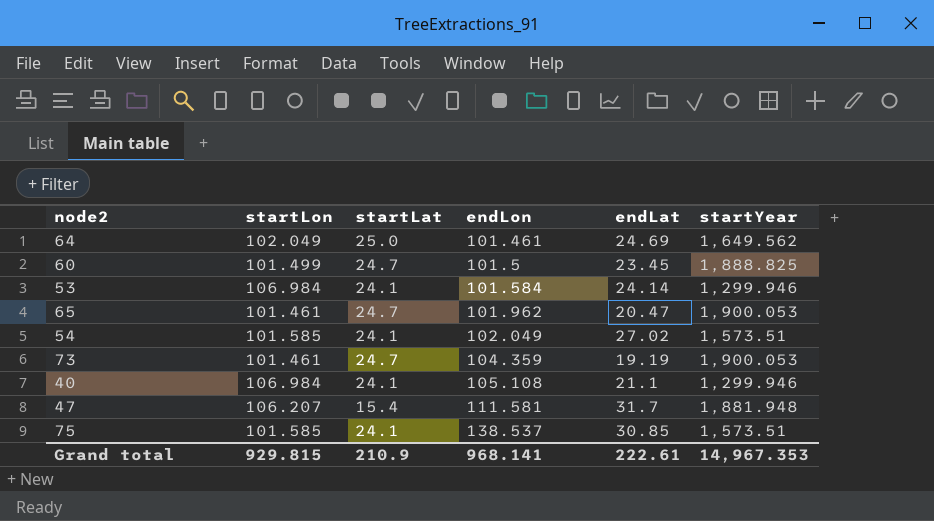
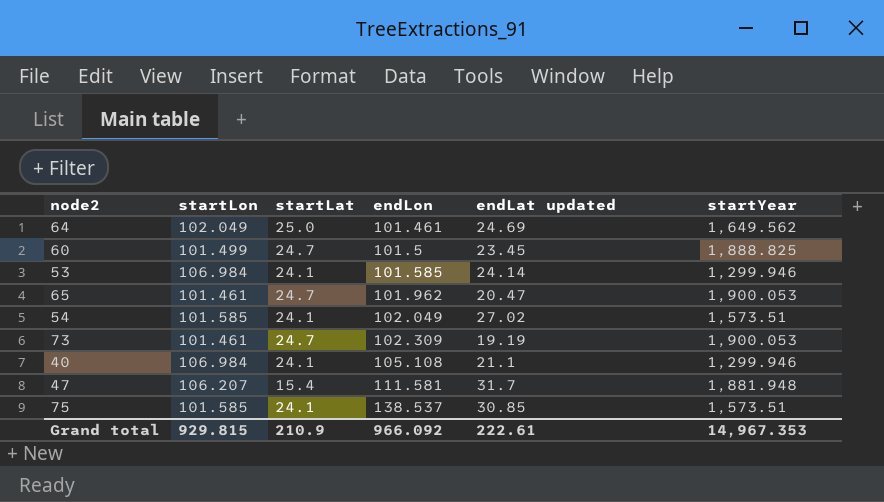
column name: endLat -> endLat updated
53 | endLon: 101.584 -> 101.585
73 | endLon: 104.359 -> 102.309
Grand total | endLon: 968.141 -> 966.092

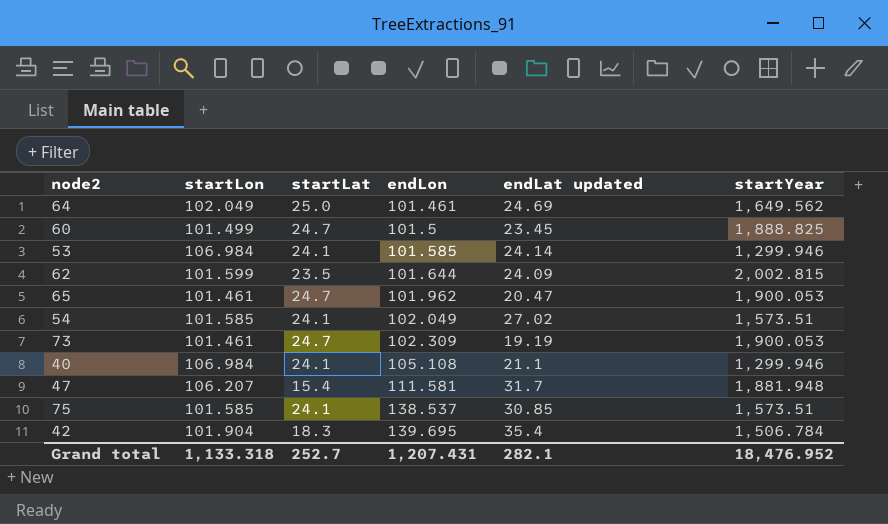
row 62: none -> 101.599 | 23.5 | 101.644 | 24.09 | 2,002.815
row 42: none -> 101.904 | 18.3 | 139.695 | 35.4 | 1,506.784
Grand total | startLon: 929.815 -> 1,133.318
Grand total | startLat: 210.9 -> 252.7
Grand total | endLon: 966.092 -> 1,207.431
Grand total | endLat updated: 222.61 -> 282.1
Grand total | startYear: 14,967.353 -> 18,476.952

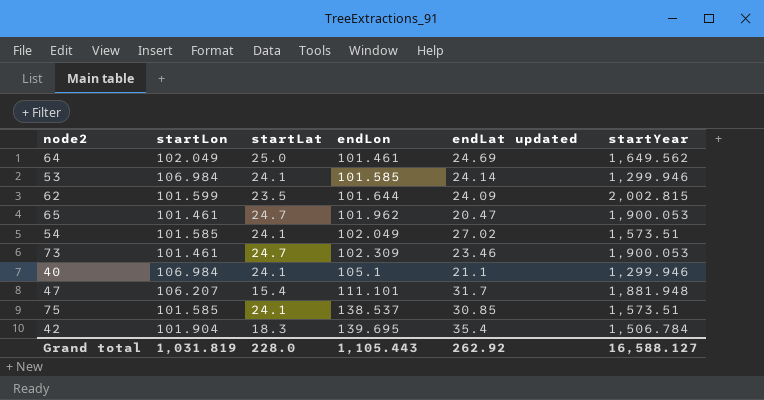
row 60: 101.499 | 24.7 | 101.5 | 23.45 | 1,888.825 -> none
73 | endLat updated: 19.19 -> 23.46
40 | endLon: 105.108 -> 105.1
47 | endLon: 111.581 -> 111.101
Grand total | startLon: 1,133.318 -> 1,031.819
Grand total | startLat: 252.7 -> 228.0
Grand total | endLon: 1,207.431 -> 1,105.443
Grand total | endLat updated: 282.1 -> 262.92
Grand total | startYear: 18,476.952 -> 16,588.127

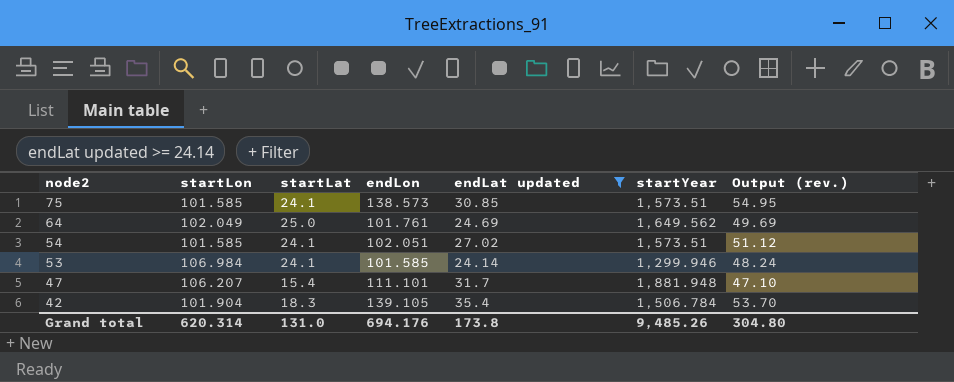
filter: none -> endLat updated >= 24.14
row order: endLon ascending -> node2 descending
column Output (rev.) | formula: none -> [startLat] + [endLat updated]
75 | endLon: 138.537 -> 138.573
64 | endLon: 101.461 -> 101.761
54 | endLon: 102.049 -> 102.051
42 | endLon: 139.695 -> 139.105
Grand total | startLon: 1,031.819 -> 620.314
Grand total | startLat: 228.0 -> 131.0
Grand total | endLon: 1,105.443 -> 694.176
Grand total | endLat updated: 262.92 -> 173.8
Grand total | startYear: 16,588.127 -> 9,485.26

